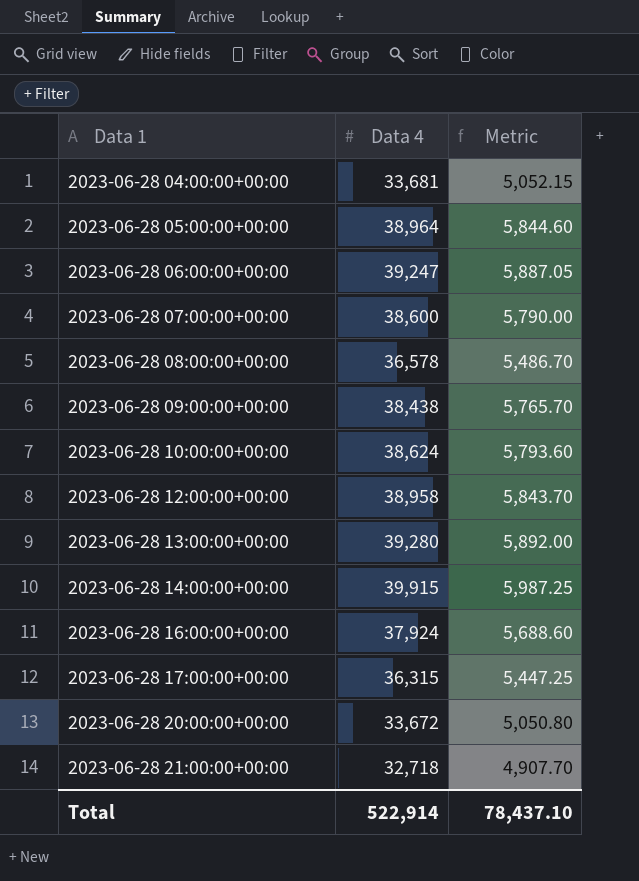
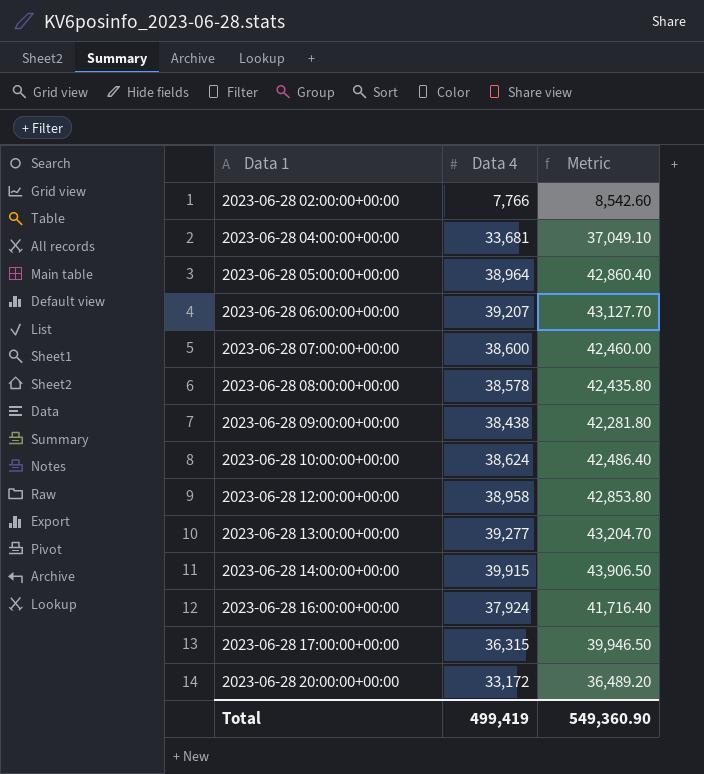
column Metric | formula: [Data 4] * 0.15 -> [Data 4] * 1.1
row 2023-06-28 21:00:00+00:00: 32,718 | 4,907.70 -> none
row 2023-06-28 02:00:00+00:00: none -> 7,766 | 8,542.60
2023-06-28 06:00:00+00:00 | Data 4: 39,247 -> 39,207
2023-06-28 08:00:00+00:00 | Data 4: 36,578 -> 38,578
2023-06-28 13:00:00+00:00 | Data 4: 39,280 -> 39,277
2023-06-28 20:00:00+00:00 | Data 4: 33,672 -> 33,172
Total | Data 4: 522,914 -> 499,419
Total | Metric: 78,437.10 -> 549,360.90

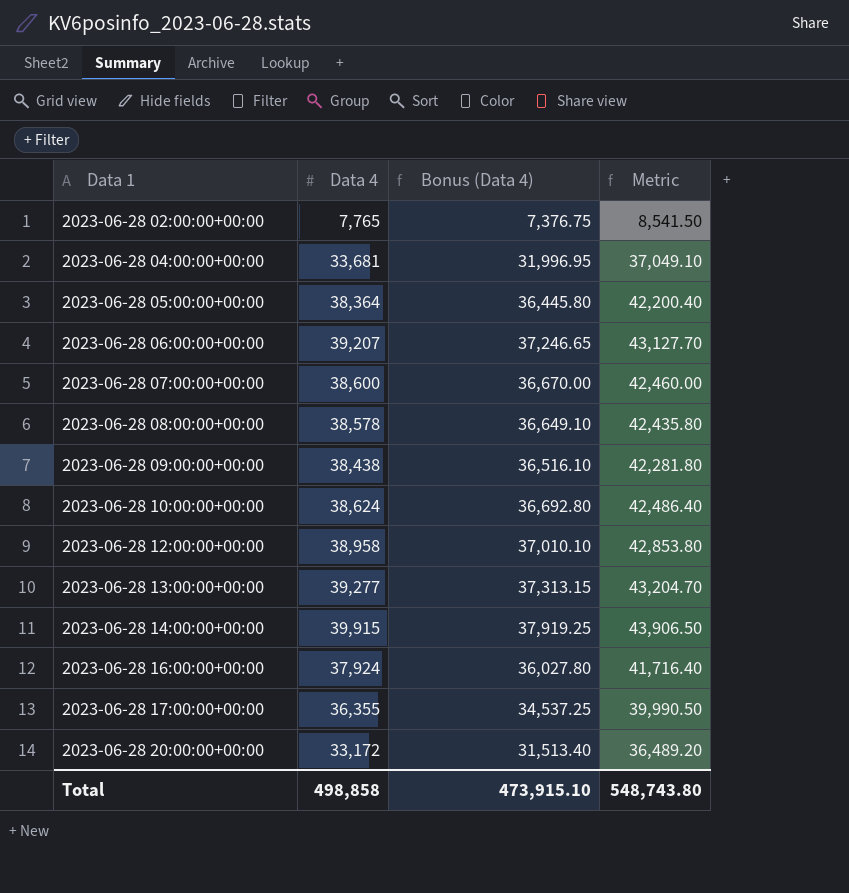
column Bonus (Data 4) | formula: none -> [Data 4] * 0.95
2023-06-28 02:00:00+00:00 | Data 4: 7,766 -> 7,765
2023-06-28 02:00:00+00:00 | Metric: 8,542.60 -> 8,541.50
2023-06-28 05:00:00+00:00 | Data 4: 38,964 -> 38,364
2023-06-28 05:00:00+00:00 | Metric: 42,860.40 -> 42,200.40
2023-06-28 17:00:00+00:00 | Data 4: 36,315 -> 36,355
2023-06-28 17:00:00+00:00 | Metric: 39,946.50 -> 39,990.50
Total | Data 4: 499,419 -> 498,858
Total | Metric: 549,360.90 -> 548,743.80

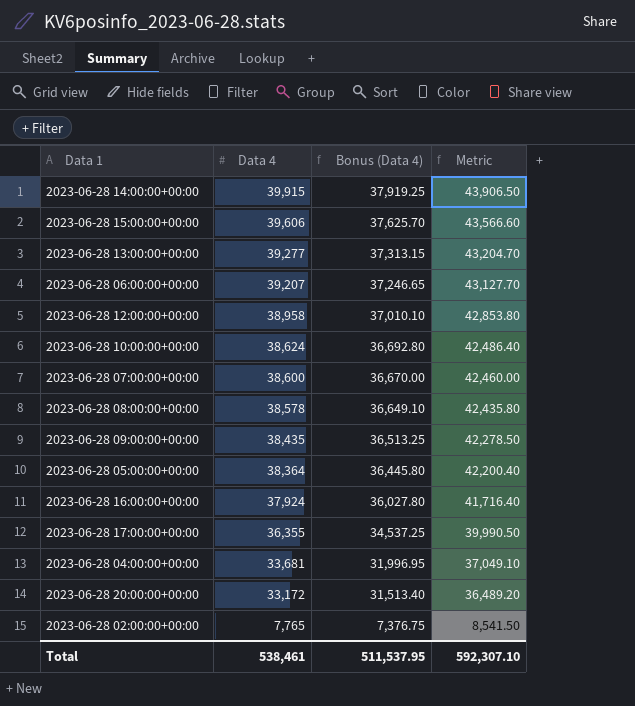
row order: Data 1 ascending -> Data 4 descending
row 2023-06-28 15:00:00+00:00: none -> 39,606 | 37,625.70 | 43,566.60
2023-06-28 09:00:00+00:00 | Data 4: 38,438 -> 38,435
2023-06-28 09:00:00+00:00 | Bonus (Data 4): 36,516.10 -> 36,513.25
2023-06-28 09:00:00+00:00 | Metric: 42,281.80 -> 42,278.50
Total | Data 4: 498,858 -> 538,461
Total | Bonus (Data 4): 473,915.10 -> 511,537.95
Total | Metric: 548,743.80 -> 592,307.10

